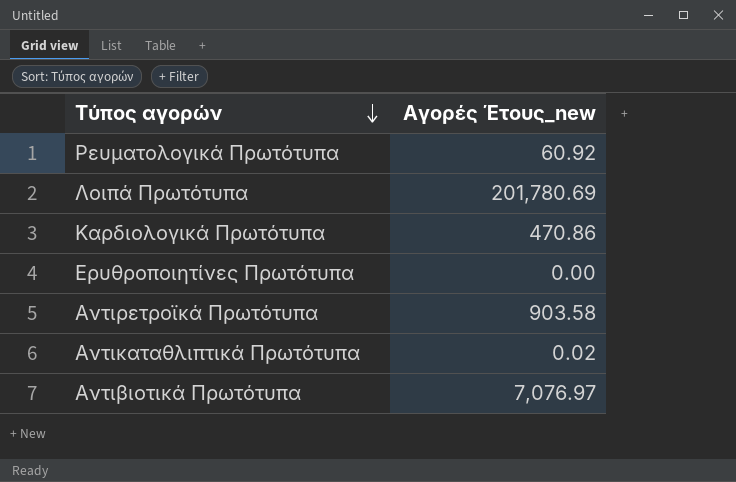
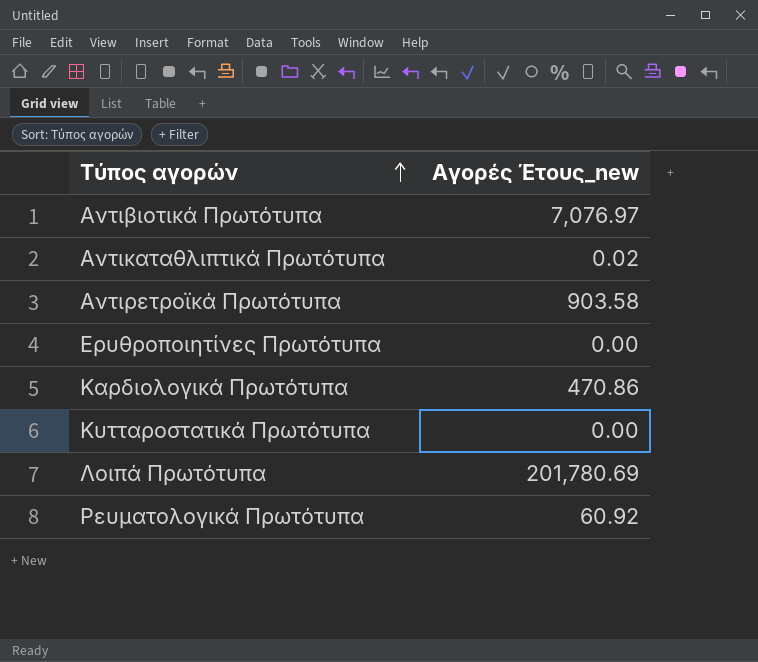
row order: Τύπος αγορών descending -> Τύπος αγορών ascending
row Κυτταροστατικά Πρωτότυπα: none -> 0.00

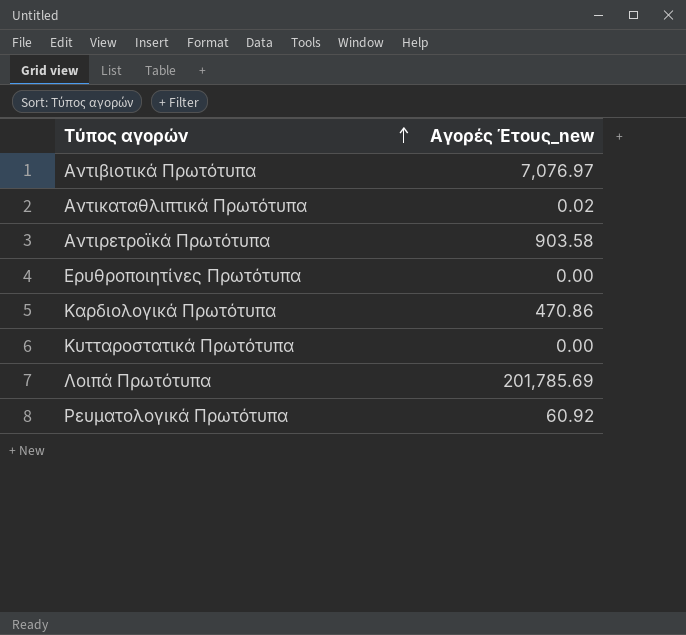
Λοιπά Πρωτότυπα | Αγορές Έτους_new: 201,780.69 -> 201,785.69

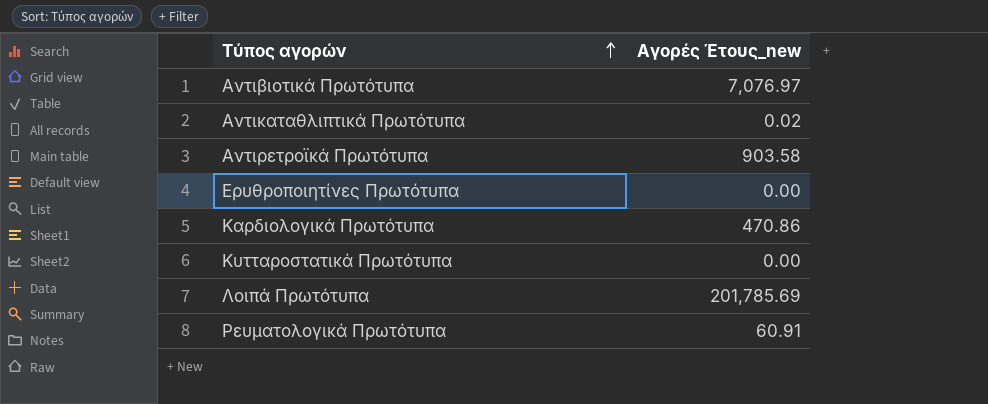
Ρευματολογικά Πρωτότυπα | Αγορές Έτους_new: 60.92 -> 60.91

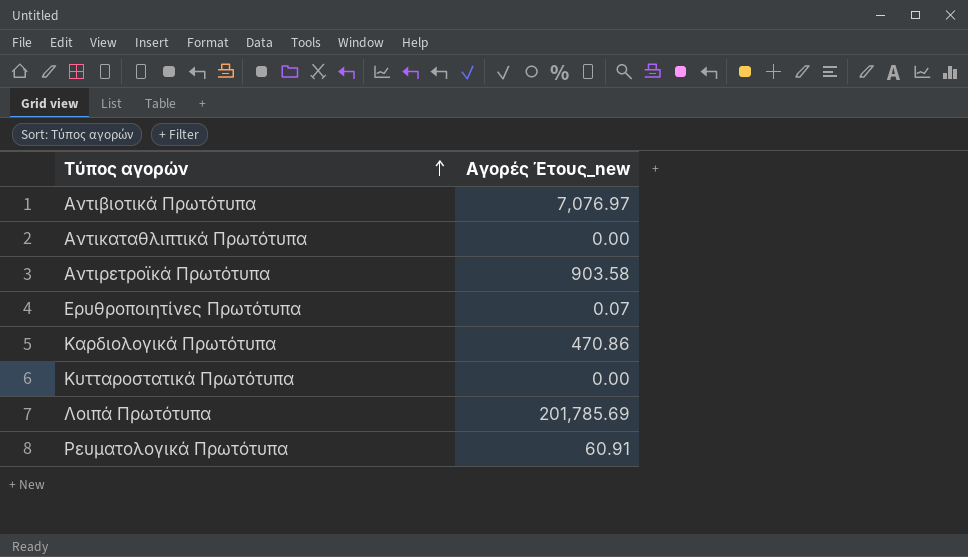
Αντικαταθλιπτικά Πρωτότυπα | Αγορές Έτους_new: 0.02 -> 0.00
Ερυθροποιητίνες Πρωτότυπα | Αγορές Έτους_new: 0.00 -> 0.07

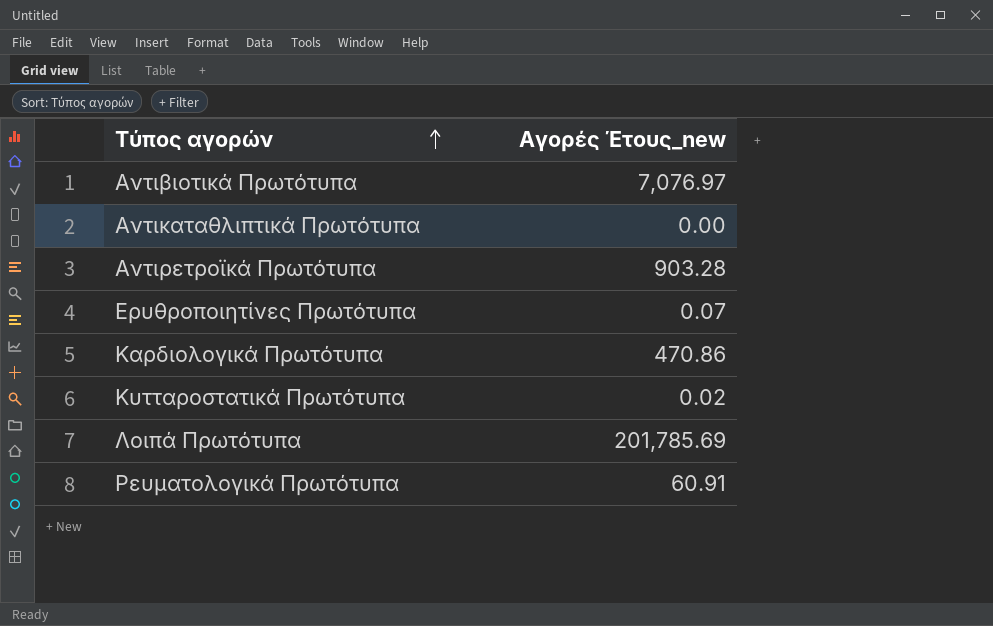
Αντιρετροϊκά Πρωτότυπα | Αγορές Έτους_new: 903.58 -> 903.28
Κυτταροστατικά Πρωτότυπα | Αγορές Έτους_new: 0.00 -> 0.02

